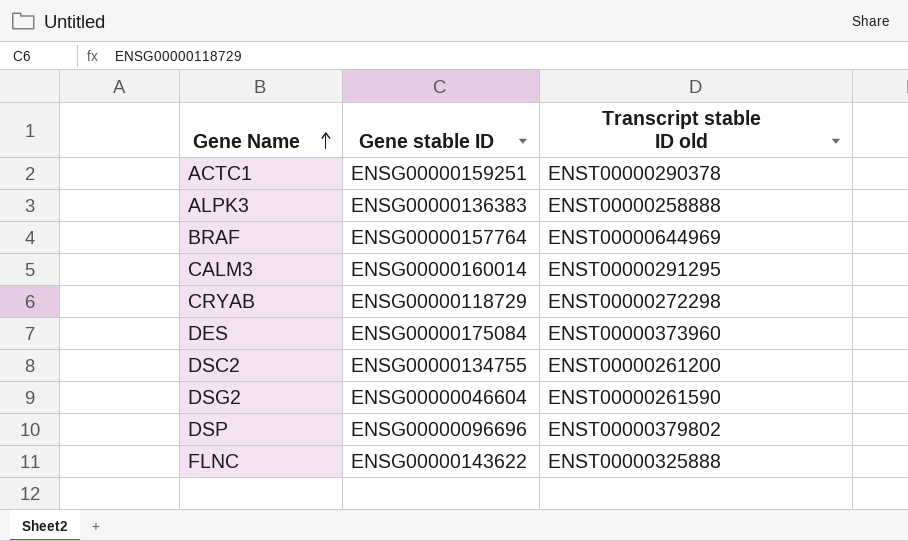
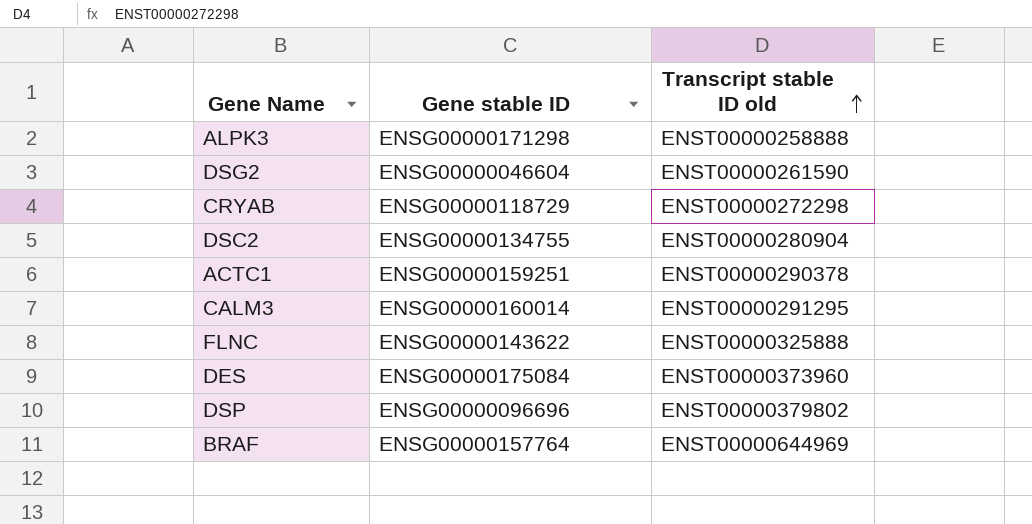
row order: Gene Name ascending -> Transcript stable ID old ascending
ALPK3 | Gene stable ID: ENSG00000136383 -> ENSG00000171298
DSC2 | Transcript stable ID old: ENST00000261200 -> ENST00000280904

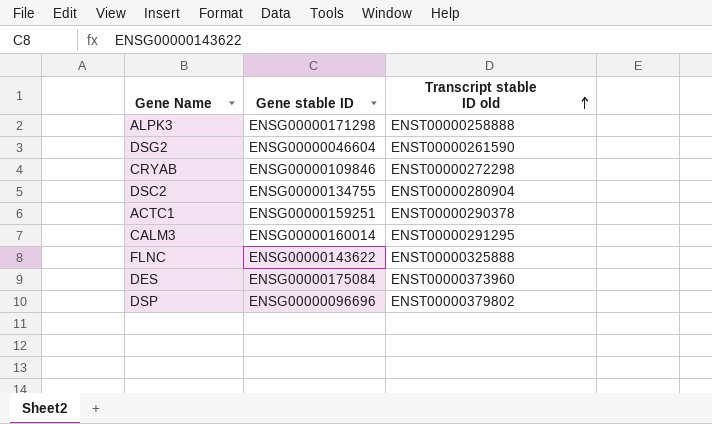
row BRAF: ENSG00000157764 | ENST00000644969 -> none
CRYAB | Gene stable ID: ENSG00000118729 -> ENSG00000109846

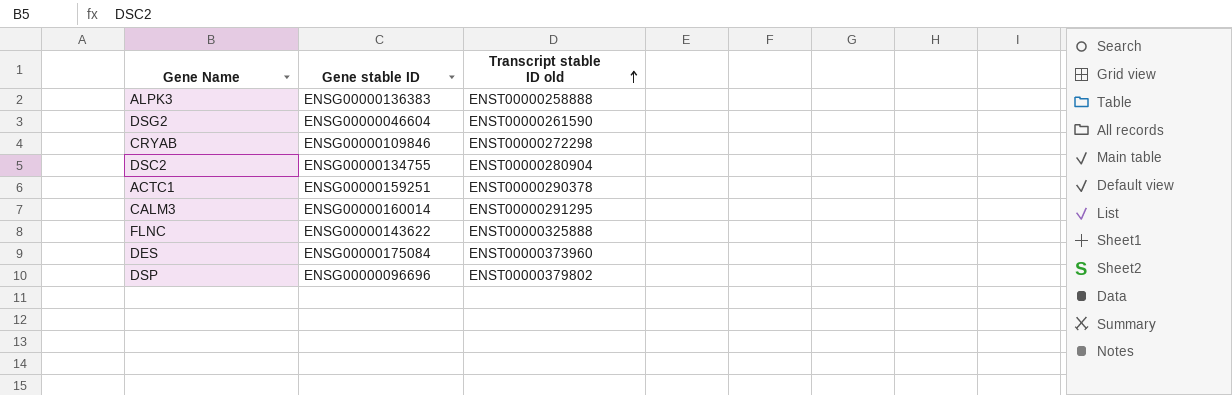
ALPK3 | Gene stable ID: ENSG00000171298 -> ENSG00000136383

